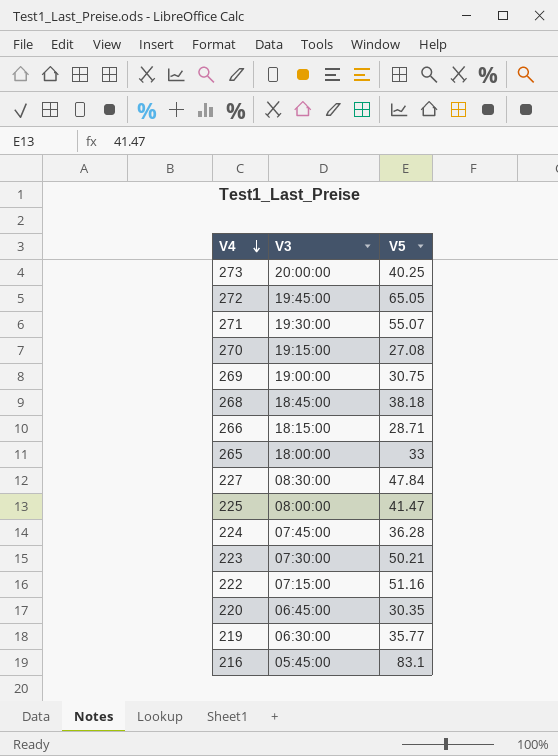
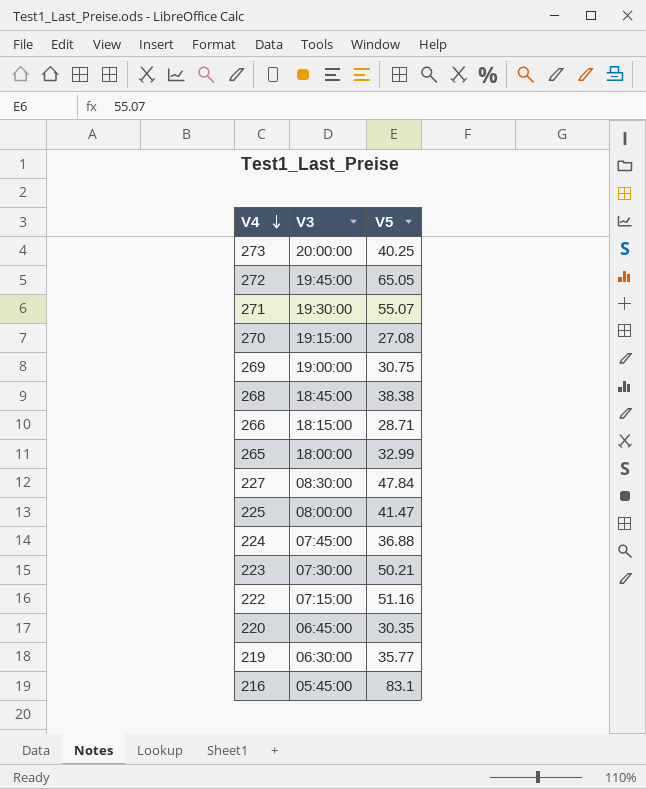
268 | V5: 38.18 -> 38.38
265 | V5: 33 -> 32.99
224 | V5: 36.28 -> 36.88

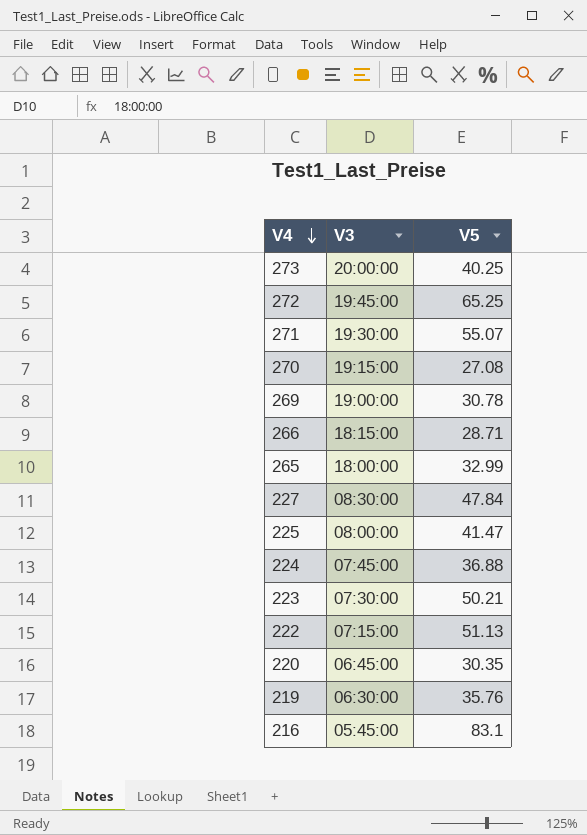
row 268: 18:45:00 | 38.38 -> none
272 | V5: 65.05 -> 65.25
269 | V5: 30.75 -> 30.78
222 | V5: 51.16 -> 51.13
219 | V5: 35.77 -> 35.76

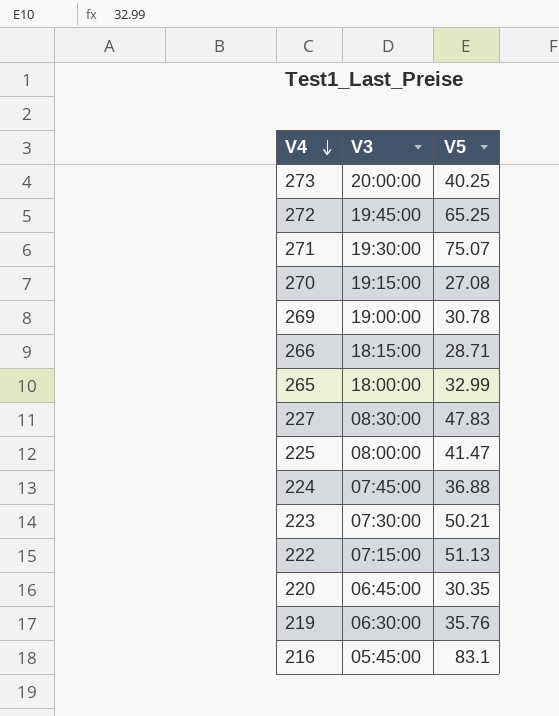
271 | V5: 55.07 -> 75.07
227 | V5: 47.84 -> 47.83

